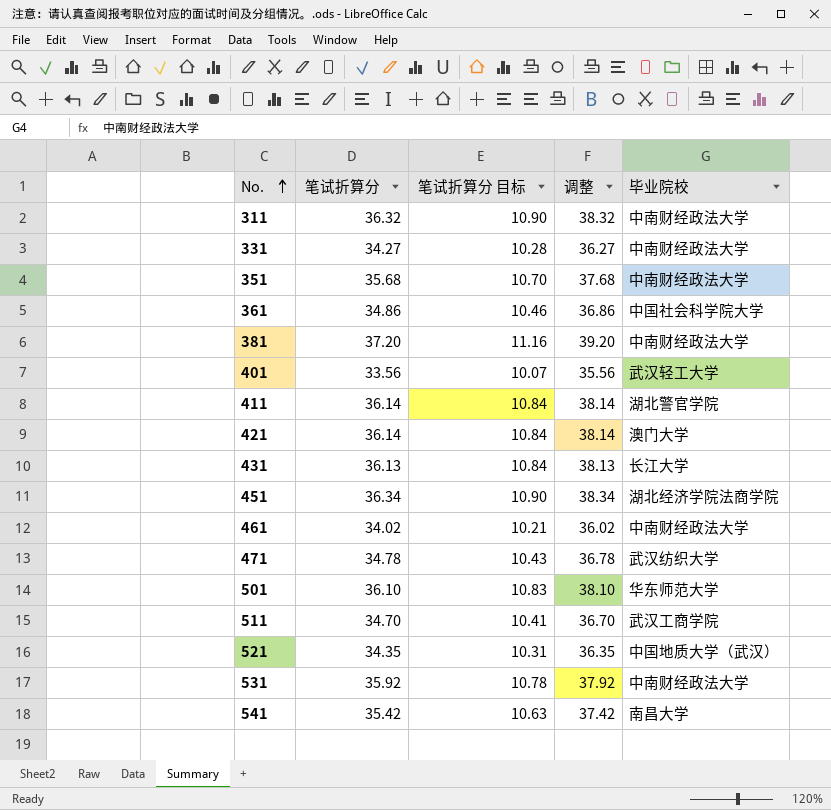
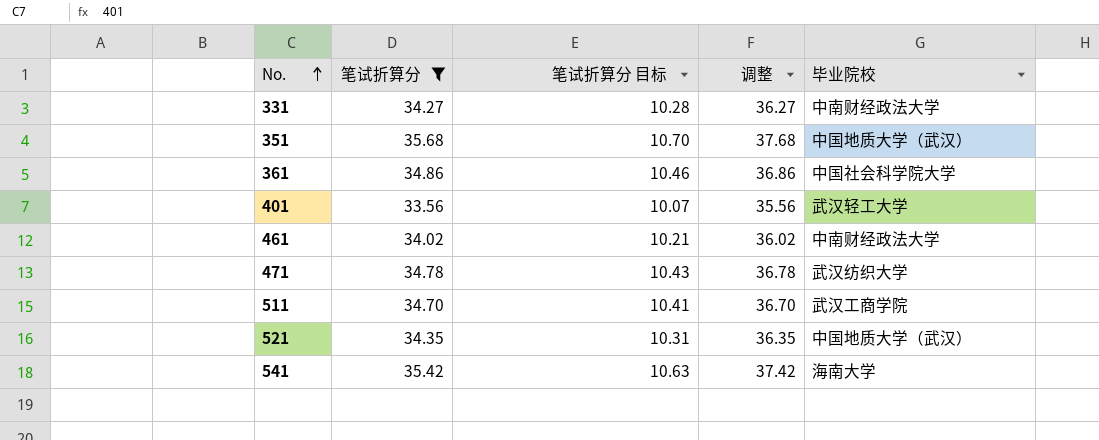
filter: none -> 笔试折算分 <= 35.68
351 | 毕业院校: 中南财经政法大学 -> 中国地质大学（武汉）
541 | 毕业院校: 南昌大学 -> 海南大学

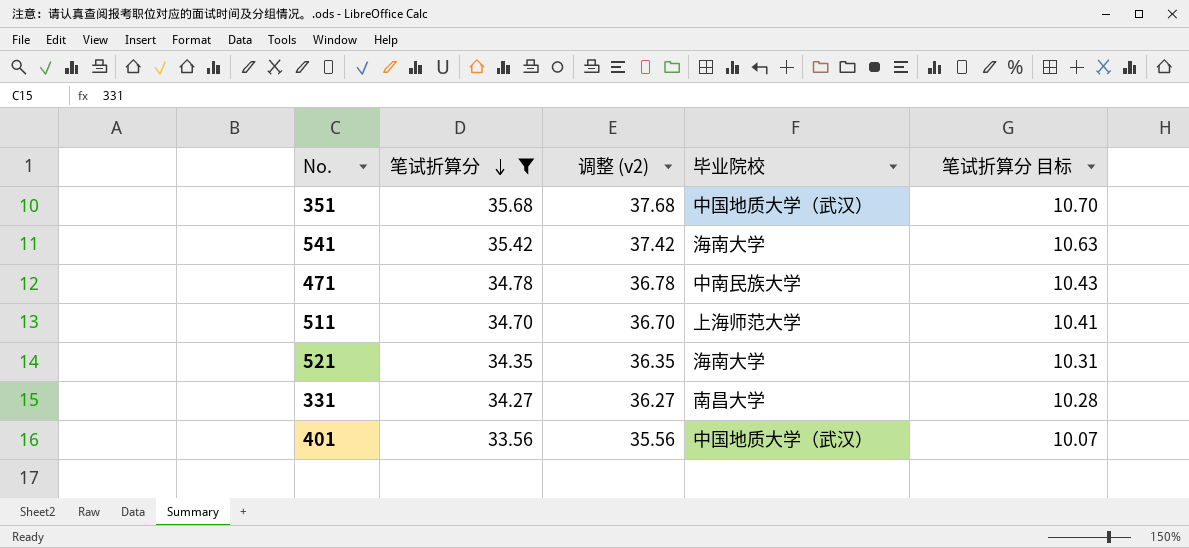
row order: No. ascending -> 笔试折算分 descending
column name: 调整 -> 调整 (v2)
column 笔试折算分 目标 | position: 3 -> 5
row 361: 34.86 | 10.46 | 36.86 | 中国社会科学院大学 -> none
row 461: 34.02 | 10.21 | 36.02 | 中南财经政法大学 -> none
471 | 毕业院校: 武汉纺织大学 -> 中南民族大学
511 | 毕业院校: 武汉工商学院 -> 上海师范大学
521 | 毕业院校: 中国地质大学（武汉） -> 海南大学
331 | 毕业院校: 中南财经政法大学 -> 南昌大学
401 | 毕业院校: 武汉轻工大学 -> 中国地质大学（武汉）

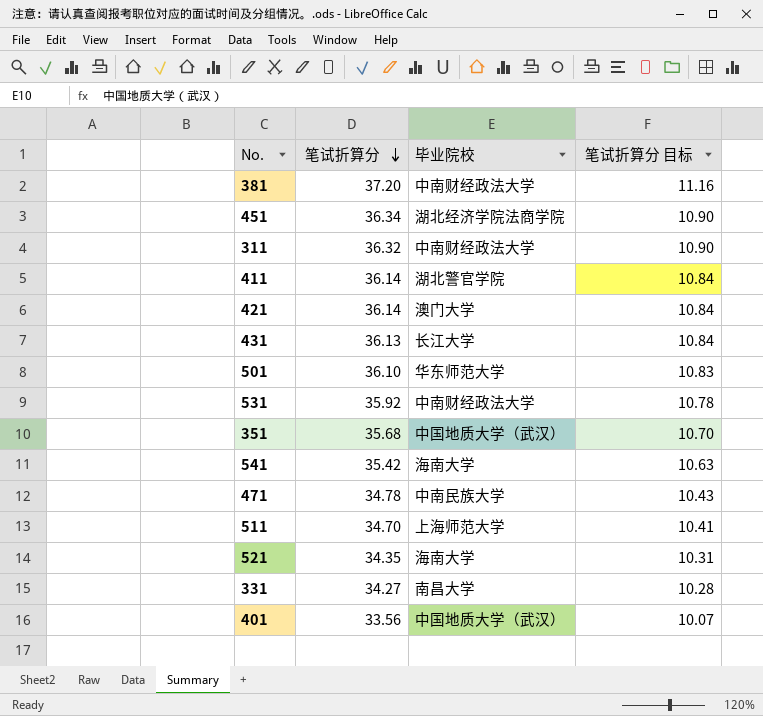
filter: 笔试折算分 <= 35.68 -> none
column 调整 (v2) | formula: [笔试折算分] + 2 -> none

